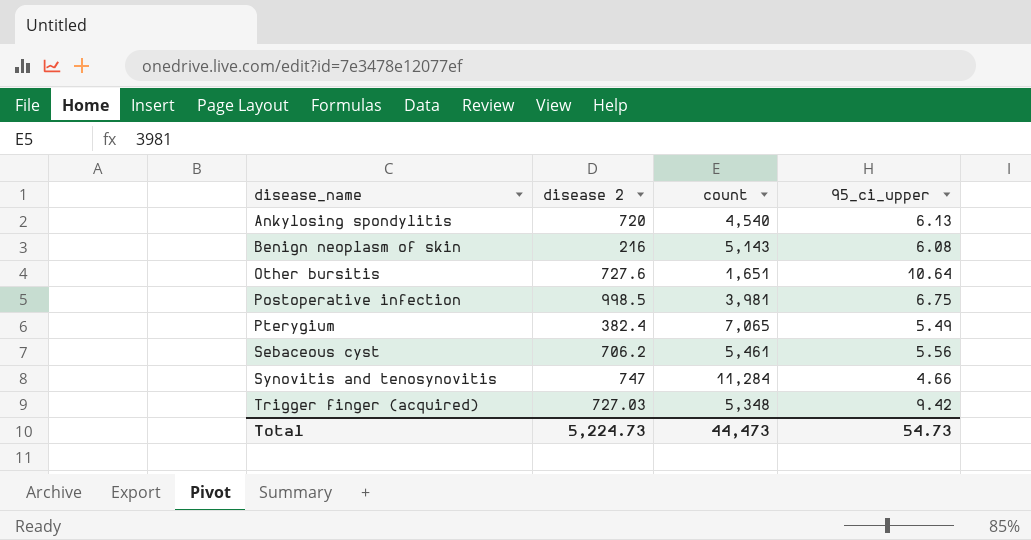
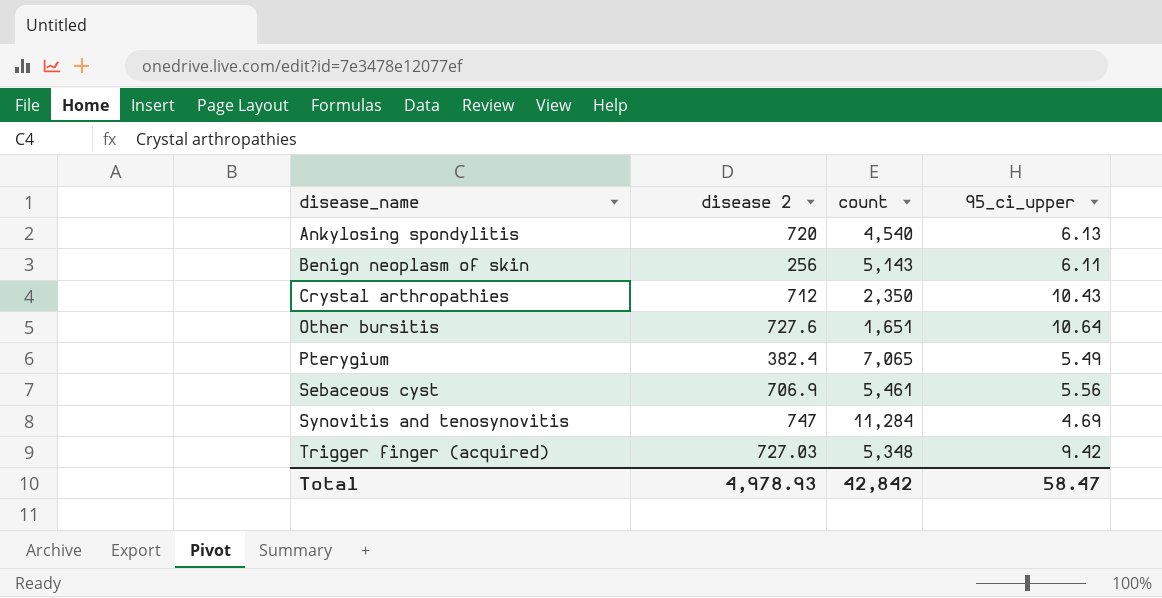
row Postoperative infection: 998.5 | 3,981 | 6.75 -> none
Benign neoplasm of skin | disease 2: 216 -> 256
Benign neoplasm of skin | 95_ci_upper: 6.08 -> 6.11
row Crystal arthropathies: none -> 712 | 2,350 | 10.43
Sebaceous cyst | disease 2: 706.2 -> 706.9
Synovitis and tenosynovitis | 95_ci_upper: 4.66 -> 4.69
Total | disease 2: 5,224.73 -> 4,978.93
Total | count: 44,473 -> 42,842
Total | 95_ci_upper: 54.73 -> 58.47

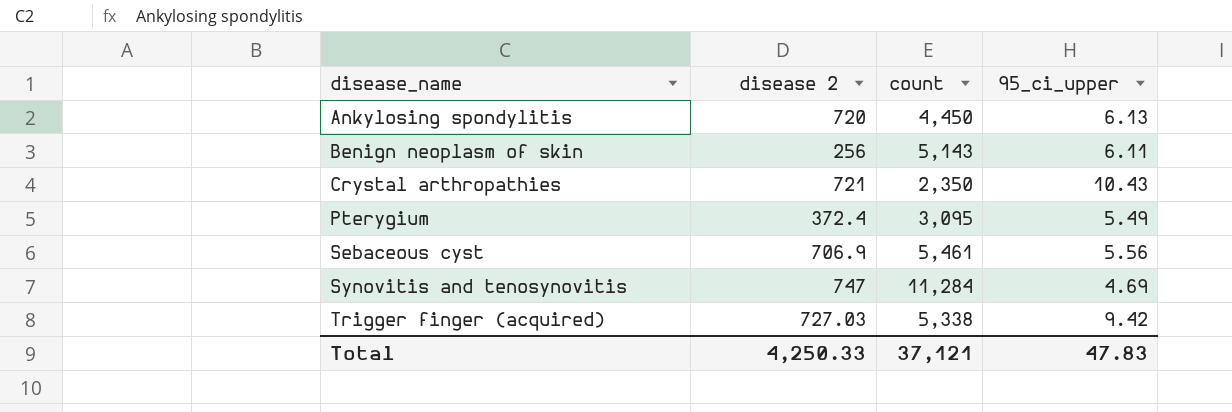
row Other bursitis: 727.6 | 1,651 | 10.64 -> none
Ankylosing spondylitis | count: 4,540 -> 4,450
Crystal arthropathies | disease 2: 712 -> 721
Pterygium | disease 2: 382.4 -> 372.4
Pterygium | count: 7,065 -> 3,095
Trigger finger (acquired) | count: 5,348 -> 5,338
Total | disease 2: 4,978.93 -> 4,250.33
Total | count: 42,842 -> 37,121
Total | 95_ci_upper: 58.47 -> 47.83

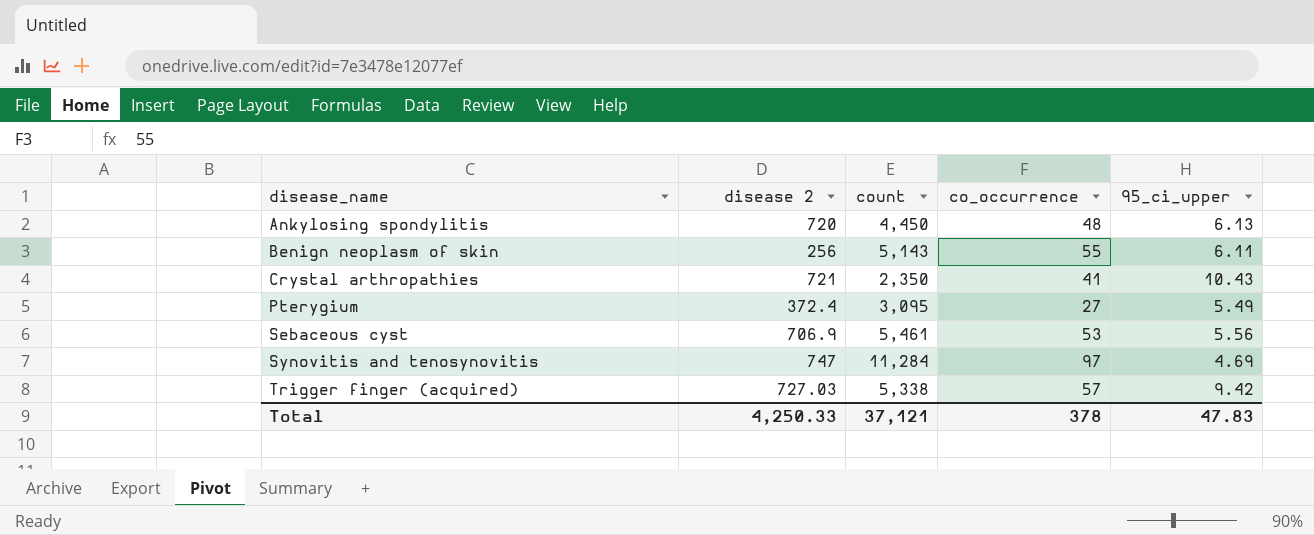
column co_occurrence | position: none -> 4

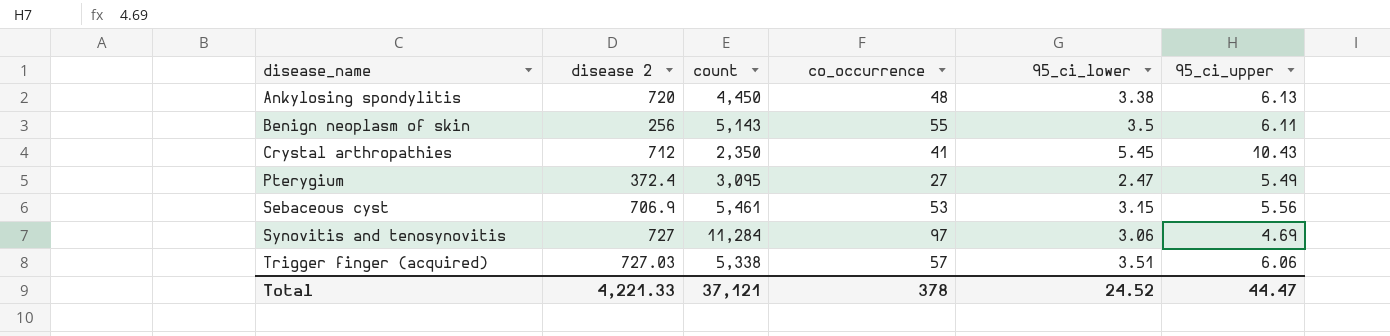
column 95_ci_lower | position: none -> 5
Crystal arthropathies | disease 2: 721 -> 712
Synovitis and tenosynovitis | disease 2: 747 -> 727
Trigger finger (acquired) | 95_ci_upper: 9.42 -> 6.06
Total | disease 2: 4,250.33 -> 4,221.33
Total | 95_ci_upper: 47.83 -> 44.47

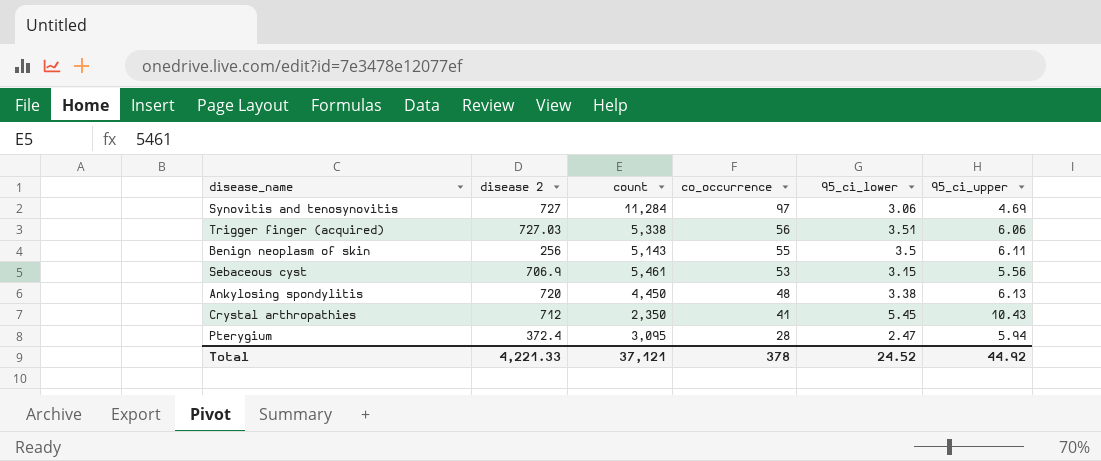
row order: disease_name ascending -> co_occurrence descending
Trigger finger (acquired) | co_occurrence: 57 -> 56
Pterygium | co_occurrence: 27 -> 28
Pterygium | 95_ci_upper: 5.49 -> 5.94
Total | 95_ci_upper: 44.47 -> 44.92

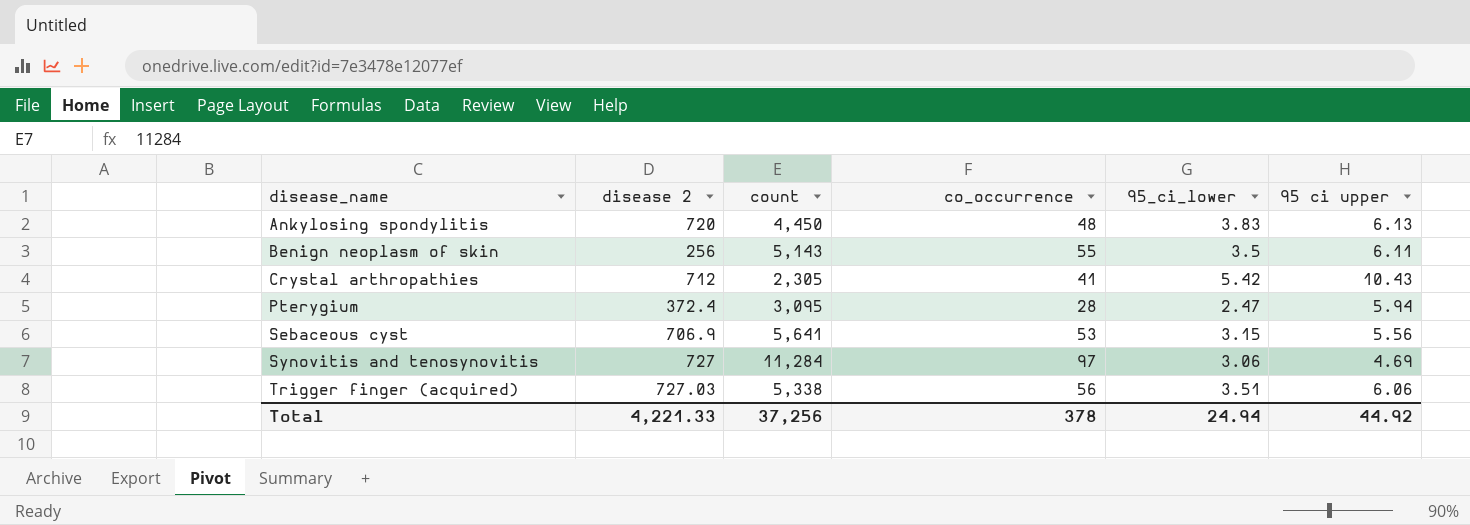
row order: co_occurrence descending -> disease_name ascending
column name: 95_ci_upper -> 95 ci upper
Ankylosing spondylitis | 95_ci_lower: 3.38 -> 3.83
Crystal arthropathies | count: 2,350 -> 2,305
Crystal arthropathies | 95_ci_lower: 5.45 -> 5.42
Sebaceous cyst | count: 5,461 -> 5,641
Total | count: 37,121 -> 37,256
Total | 95_ci_lower: 24.52 -> 24.94

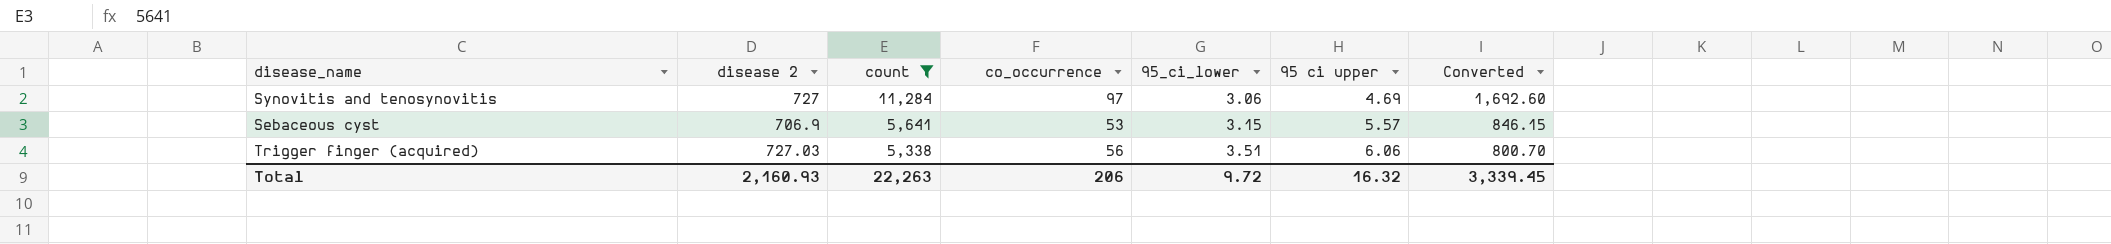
filter: none -> count >= 5,338
row order: disease_name ascending -> count descending
column Converted | formula: none -> [count] * 0.15
Sebaceous cyst | 95 ci upper: 5.56 -> 5.57
Total | disease 2: 4,221.33 -> 2,160.93
Total | count: 37,256 -> 22,263
Total | co_occurrence: 378 -> 206
Total | 95_ci_lower: 24.94 -> 9.72
Total | 95 ci upper: 44.92 -> 16.32

